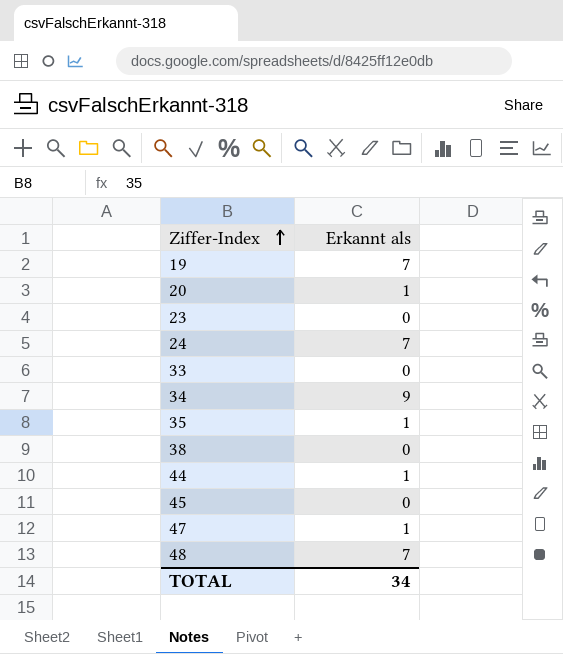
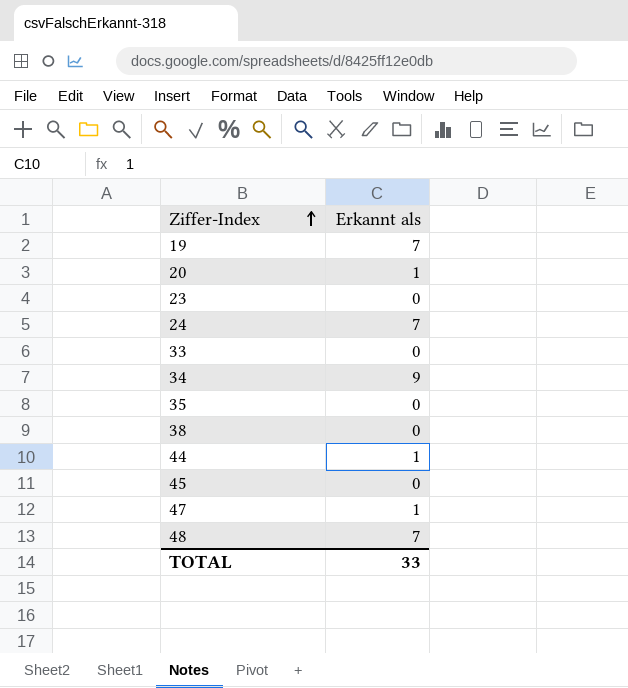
35 | Erkannt als: 1 -> 0
TOTAL | Erkannt als: 34 -> 33

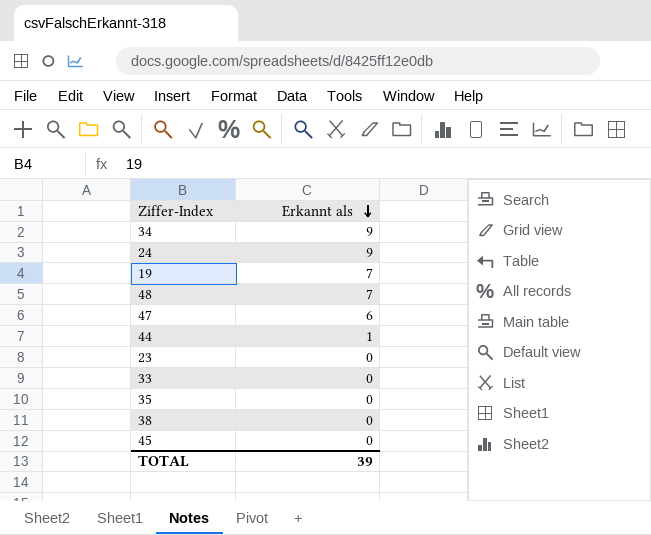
row order: Ziffer-Index ascending -> Erkannt als descending
row 20: 1 -> none
24 | Erkannt als: 7 -> 9
47 | Erkannt als: 1 -> 6
TOTAL | Erkannt als: 33 -> 39

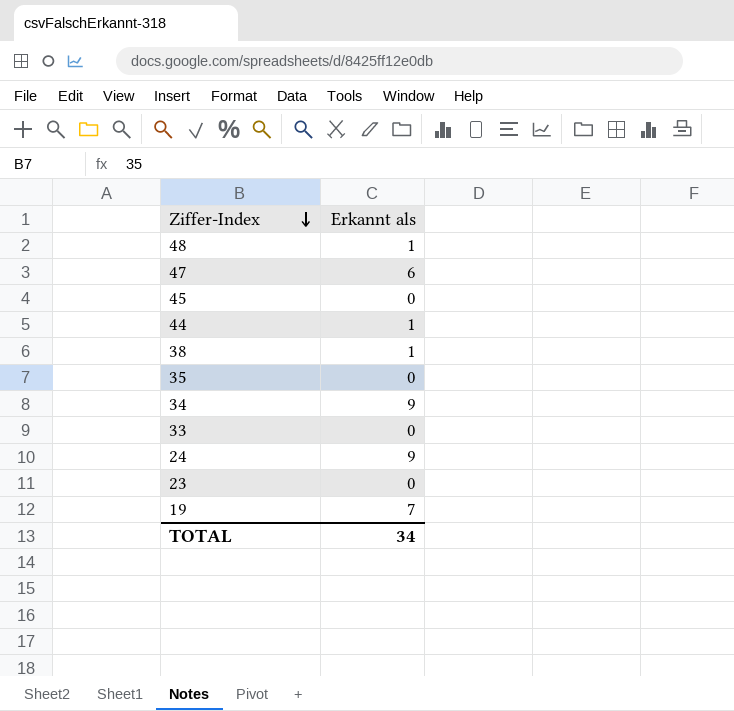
row order: Erkannt als descending -> Ziffer-Index descending
48 | Erkannt als: 7 -> 1
38 | Erkannt als: 0 -> 1
TOTAL | Erkannt als: 39 -> 34

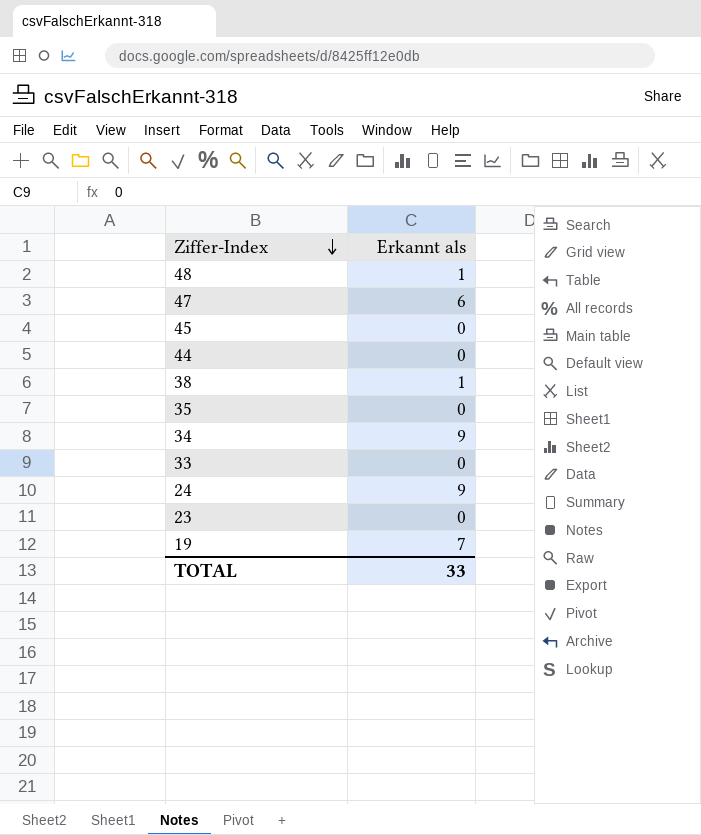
44 | Erkannt als: 1 -> 0
TOTAL | Erkannt als: 34 -> 33

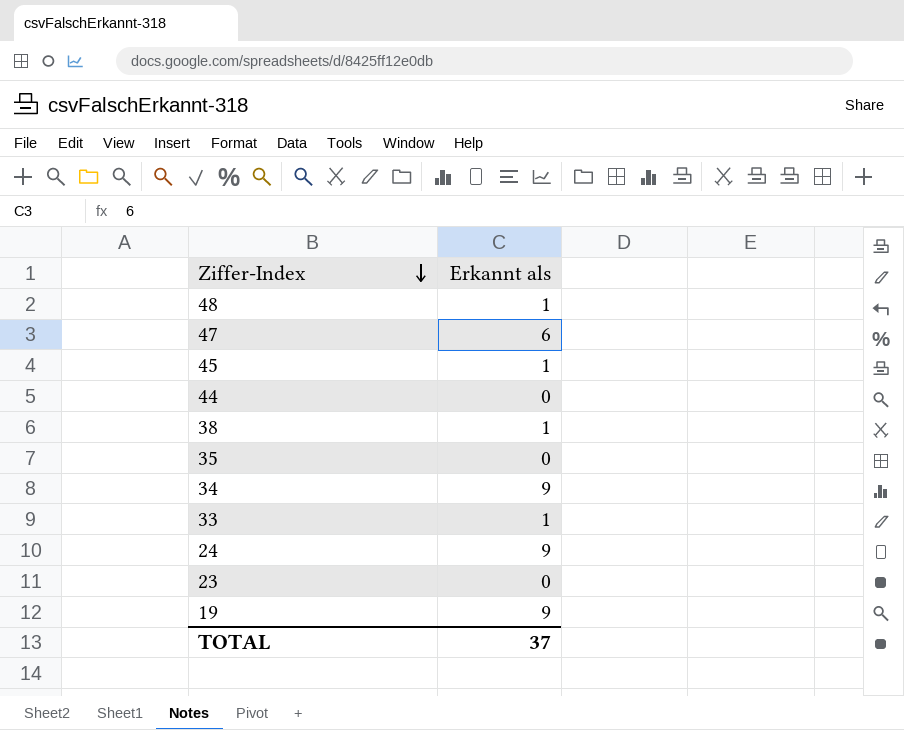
45 | Erkannt als: 0 -> 1
33 | Erkannt als: 0 -> 1
19 | Erkannt als: 7 -> 9
TOTAL | Erkannt als: 33 -> 37

